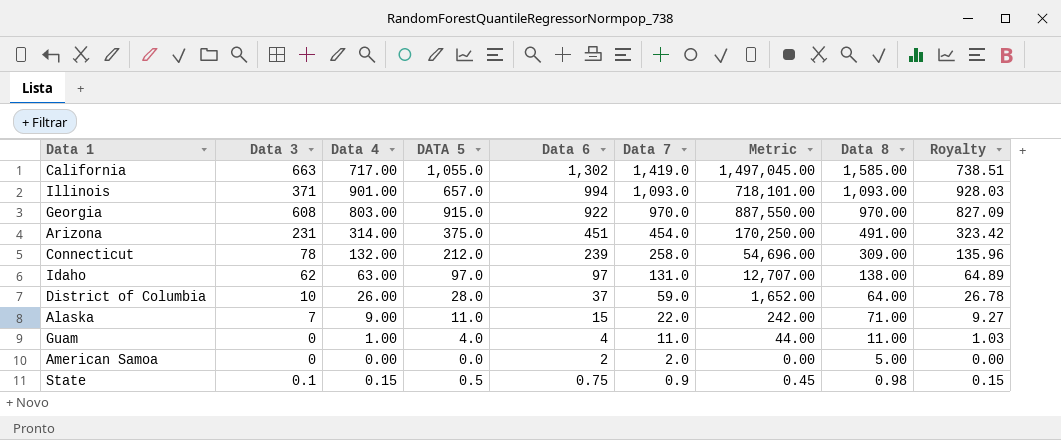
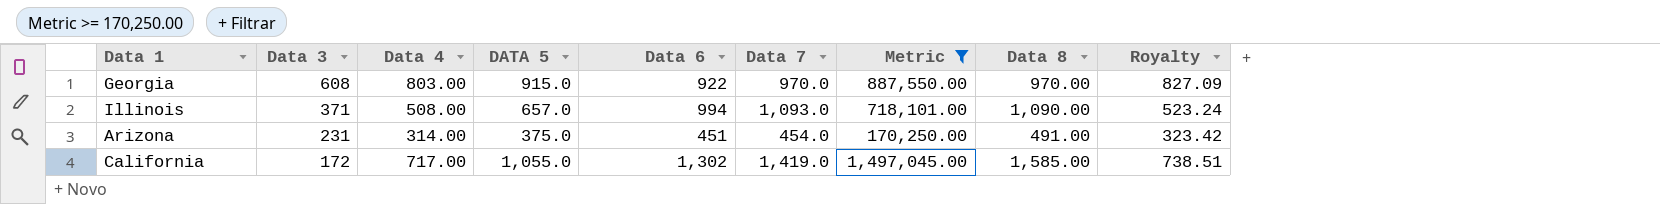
filter: none -> Metric >= 170,250.00
row order: Data 6 descending -> Data 3 descending
Illinois | Data 4: 901.00 -> 508.00
Illinois | Data 8: 1,093.00 -> 1,090.00
Illinois | Royalty: 928.03 -> 523.24
California | Data 3: 663 -> 172

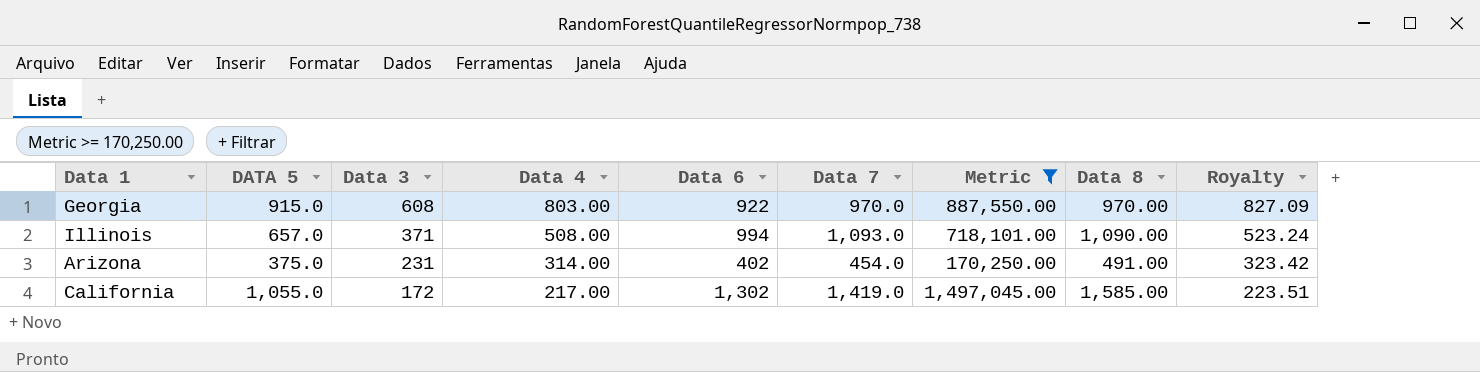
column DATA 5 | position: 4 -> 2
Arizona | Data 6: 451 -> 402
California | Data 4: 717.00 -> 217.00
California | Royalty: 738.51 -> 223.51

